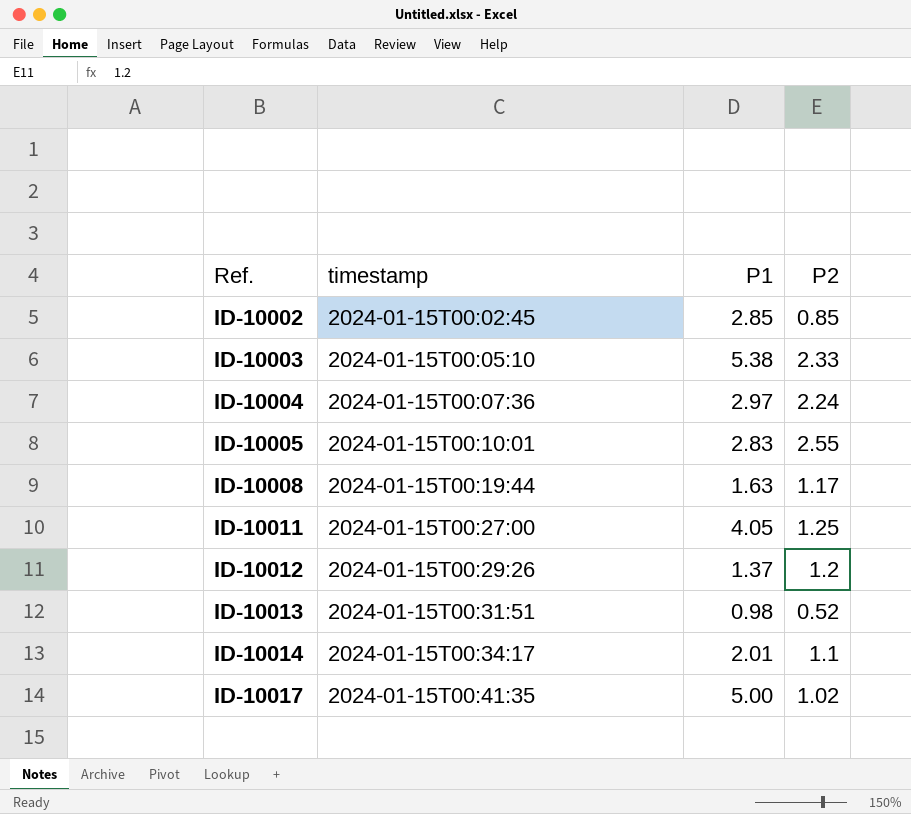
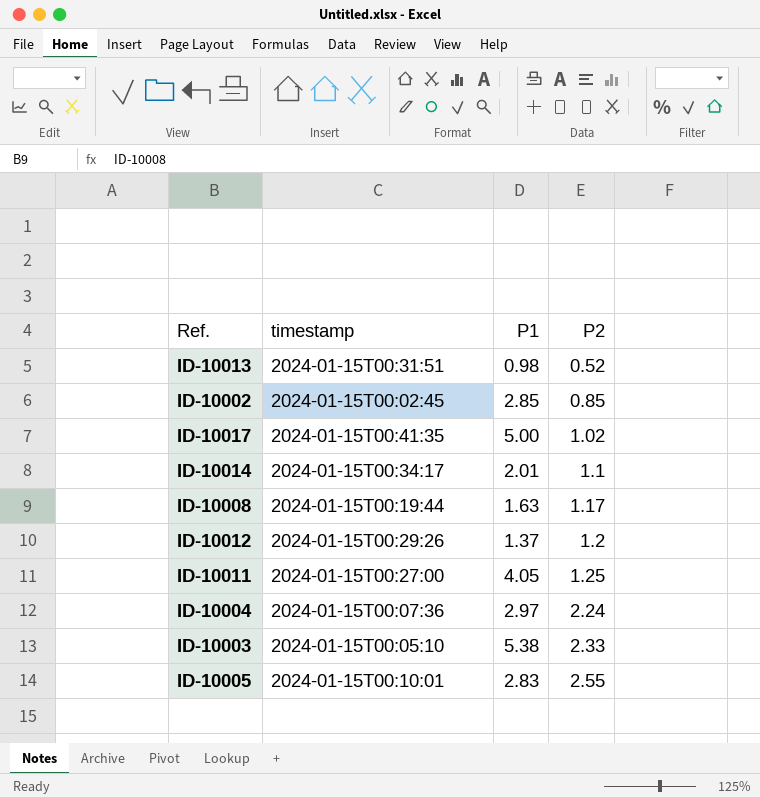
row order: Ref. ascending -> P2 ascending

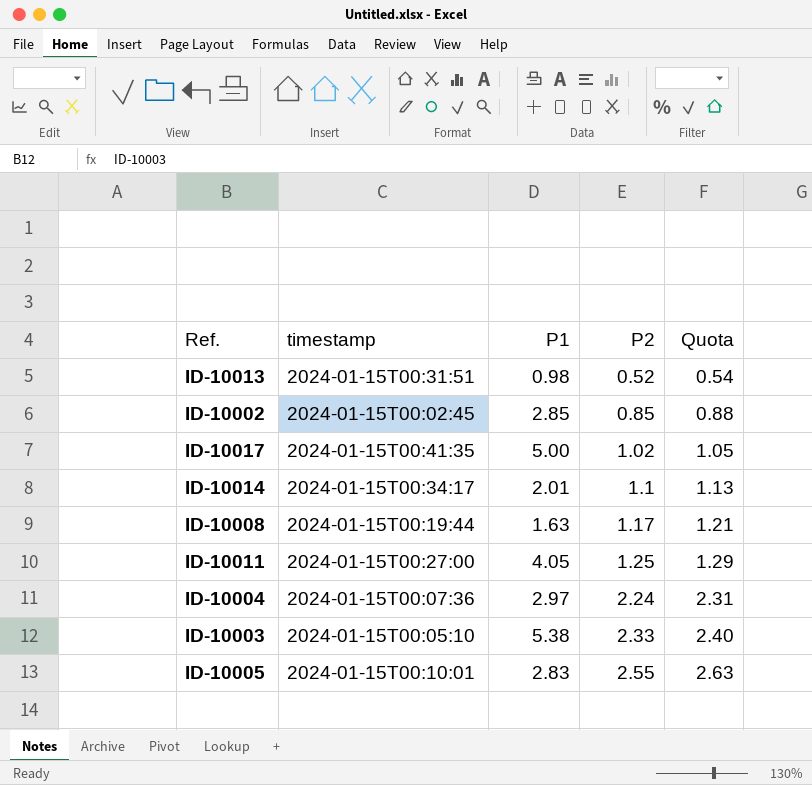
column Quota | formula: none -> [P2] * 1.03
row ID-10012: 2024-01-15T00:29:26 | 1.37 | 1.2 -> none

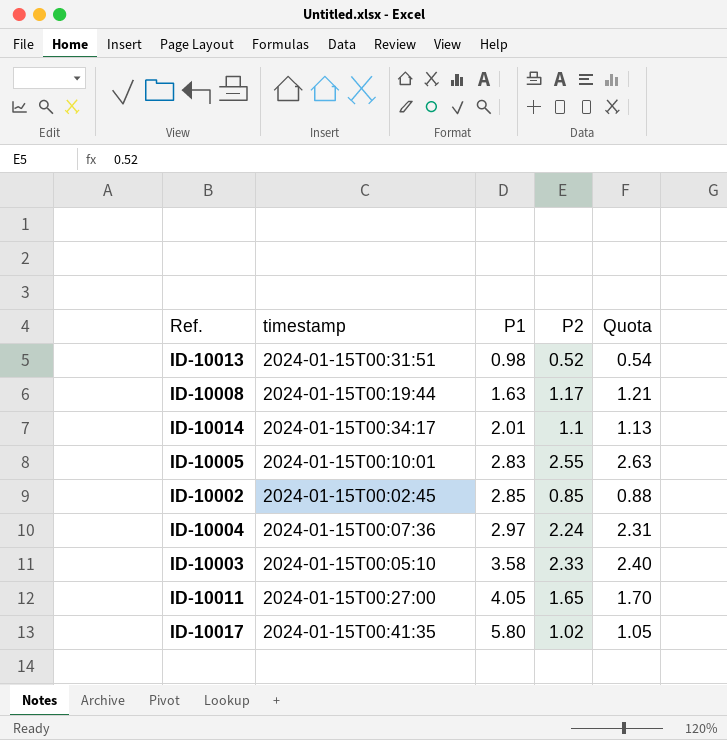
row order: P2 ascending -> P1 ascending
ID-10003 | P1: 5.38 -> 3.58
ID-10011 | P2: 1.25 -> 1.65
ID-10011 | Quota: 1.29 -> 1.70
ID-10017 | P1: 5.00 -> 5.80

